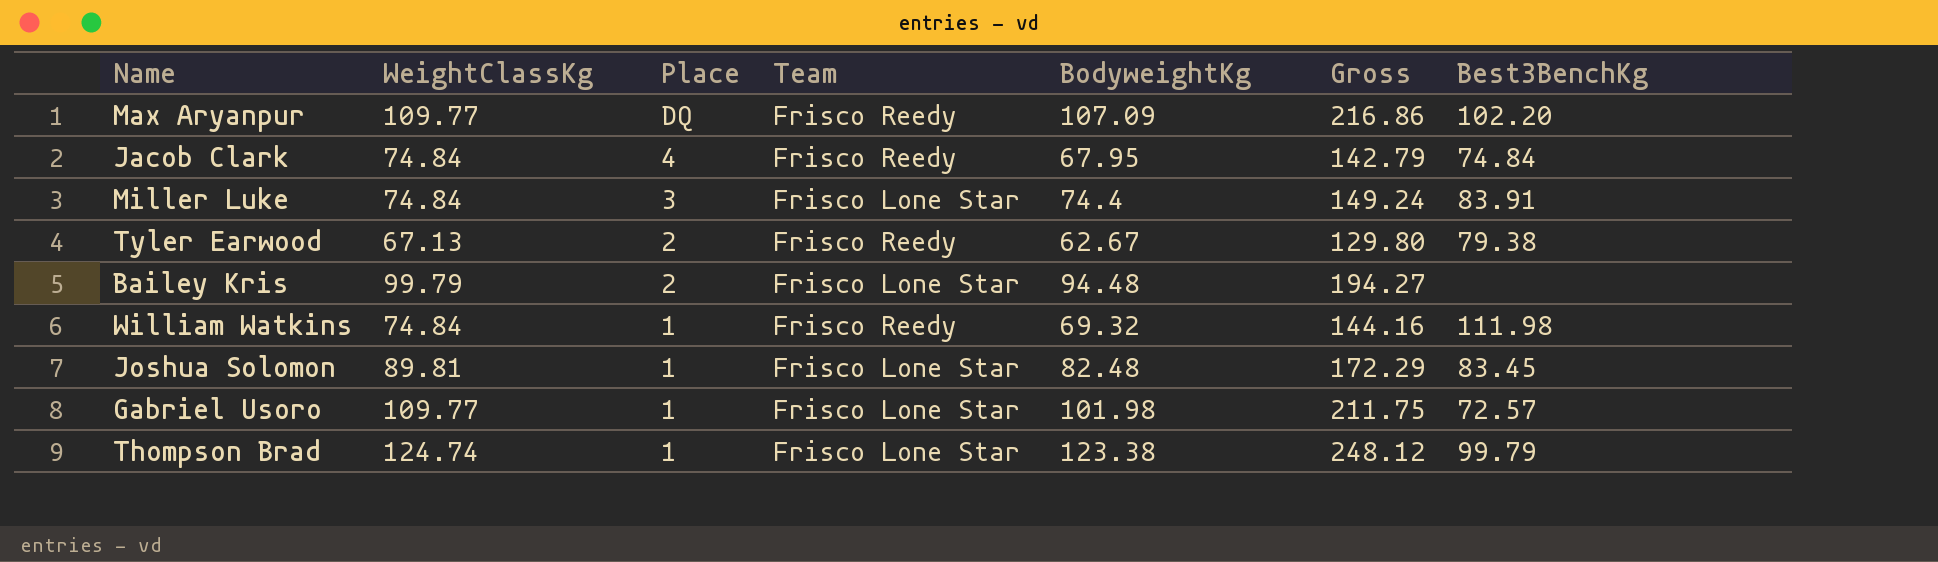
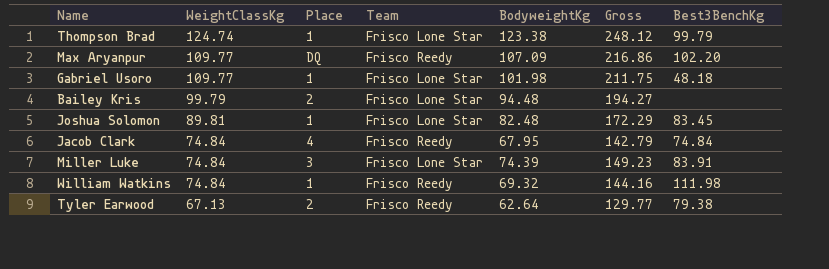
row order: Place descending -> WeightClassKg descending
Gabriel Usoro | Best3BenchKg: 72.57 -> 48.18
Miller Luke | BodyweightKg: 74.4 -> 74.39
Miller Luke | Gross: 149.24 -> 149.23
Tyler Earwood | BodyweightKg: 62.67 -> 62.64
Tyler Earwood | Gross: 129.80 -> 129.77

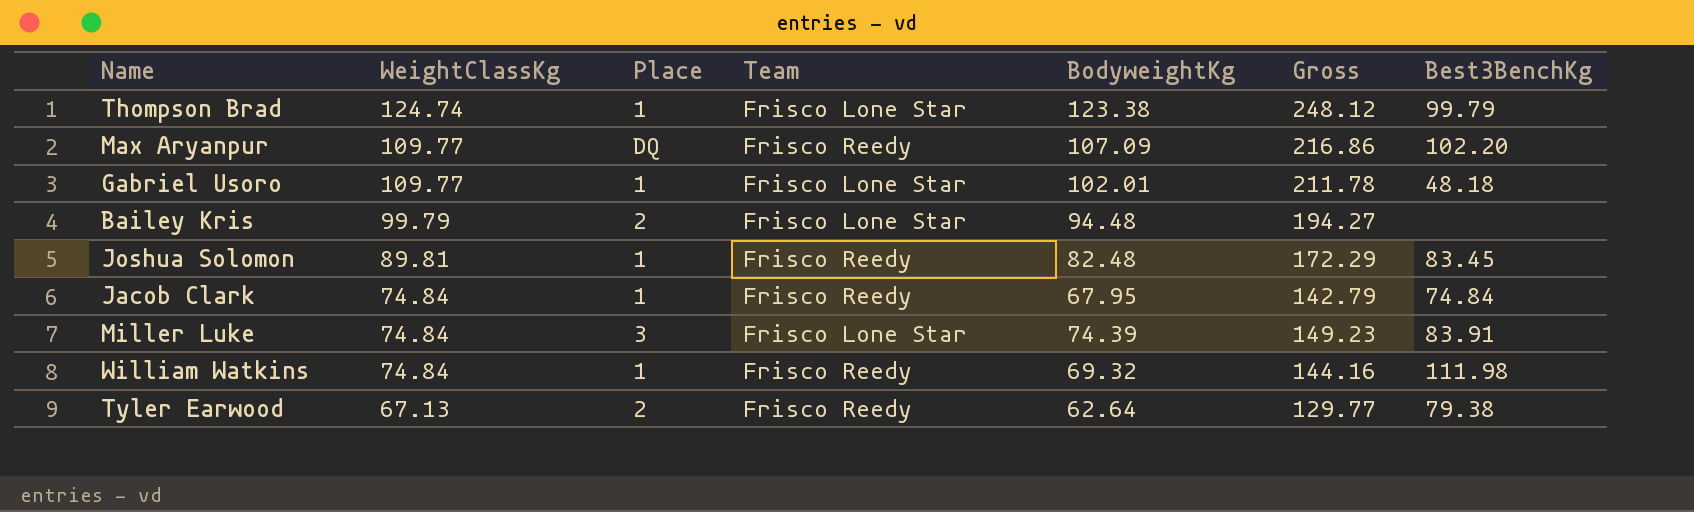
Gabriel Usoro | BodyweightKg: 101.98 -> 102.01
Gabriel Usoro | Gross: 211.75 -> 211.78
Joshua Solomon | Team: Frisco Lone Star -> Frisco Reedy
Jacob Clark | Place: 4 -> 1

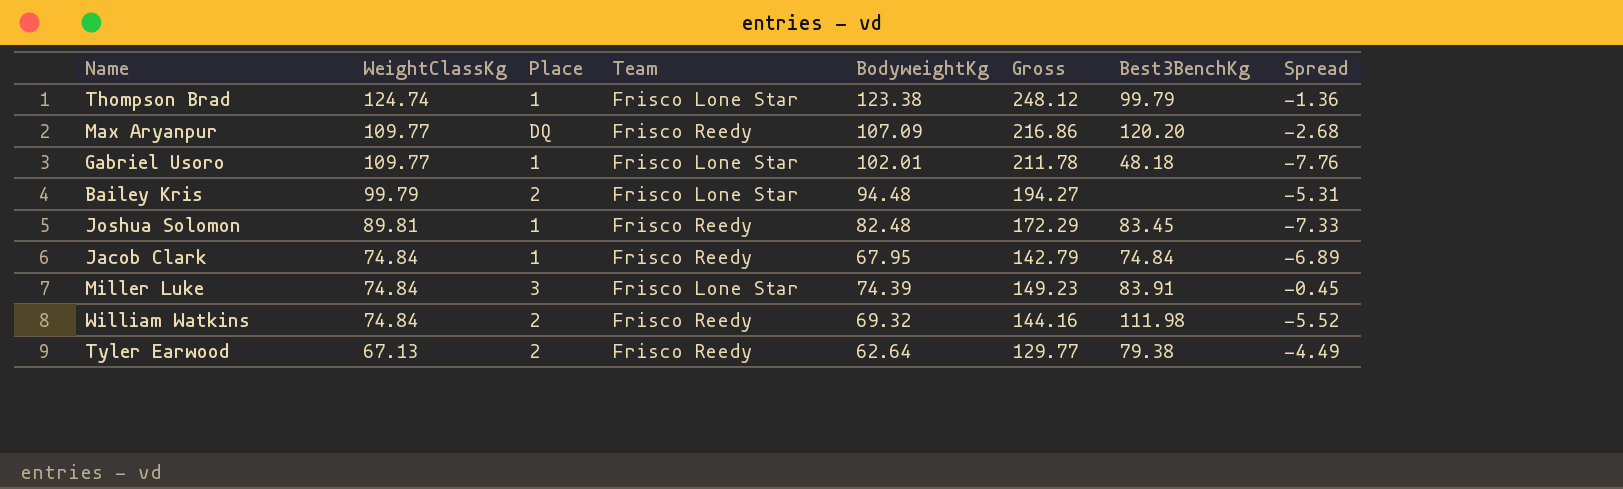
column Spread | formula: none -> [BodyweightKg] - [WeightClassKg]
Max Aryanpur | Best3BenchKg: 102.20 -> 120.20
William Watkins | Place: 1 -> 2

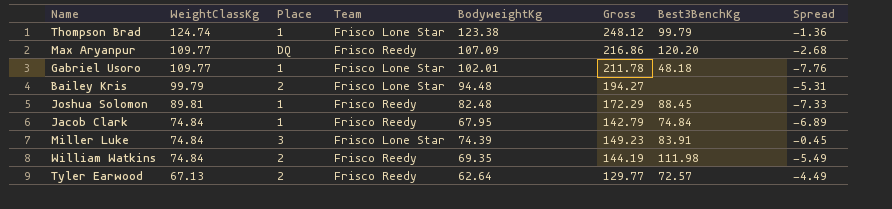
Joshua Solomon | Best3BenchKg: 83.45 -> 88.45
William Watkins | BodyweightKg: 69.32 -> 69.35
William Watkins | Gross: 144.16 -> 144.19
William Watkins | Spread: -5.52 -> -5.49
Tyler Earwood | Best3BenchKg: 79.38 -> 72.57

